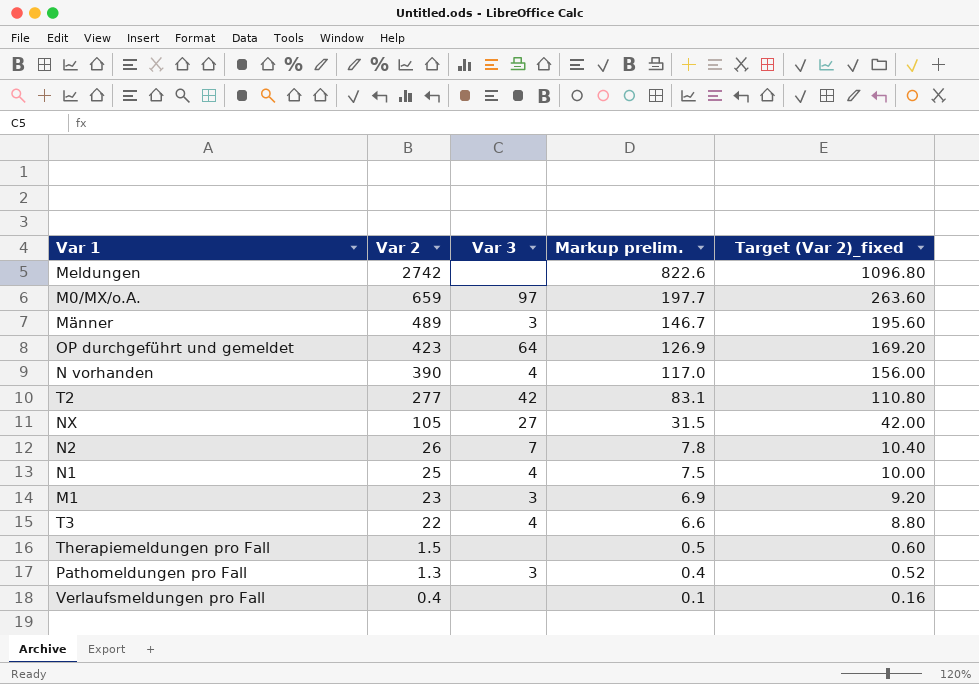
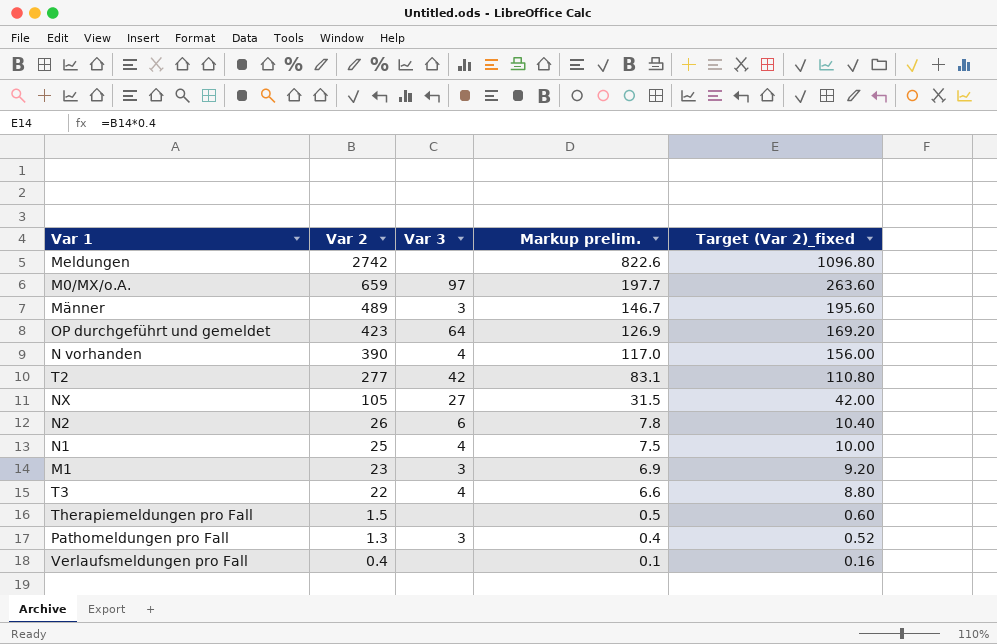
N2 | Var 3: 7 -> 6

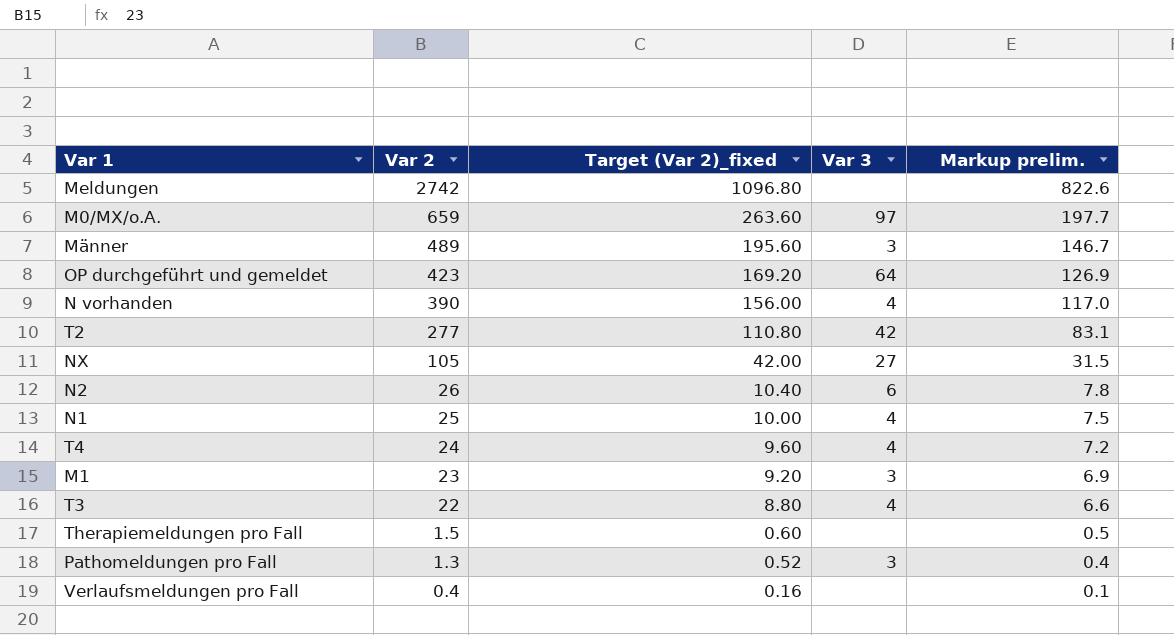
column Target (Var 2)_fixed | position: 5 -> 3
row T4: none -> 24 | 9.60 | 4 | 7.2

